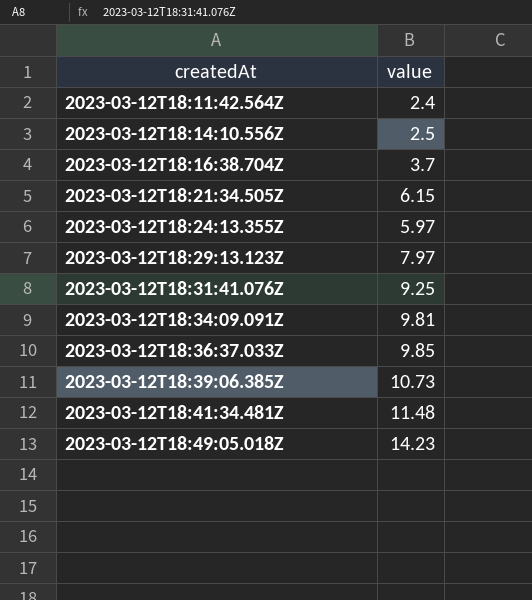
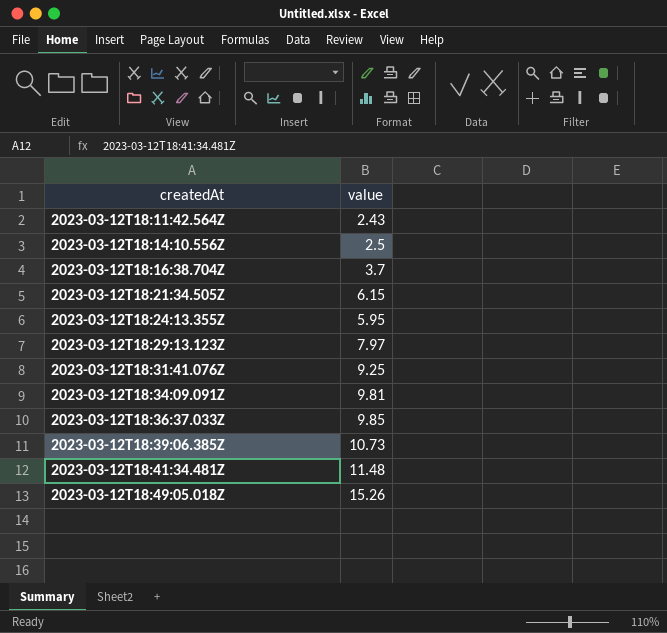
2023-03-12T18:11:42.564Z | value: 2.4 -> 2.43
2023-03-12T18:24:13.355Z | value: 5.97 -> 5.95
2023-03-12T18:49:05.018Z | value: 14.23 -> 15.26

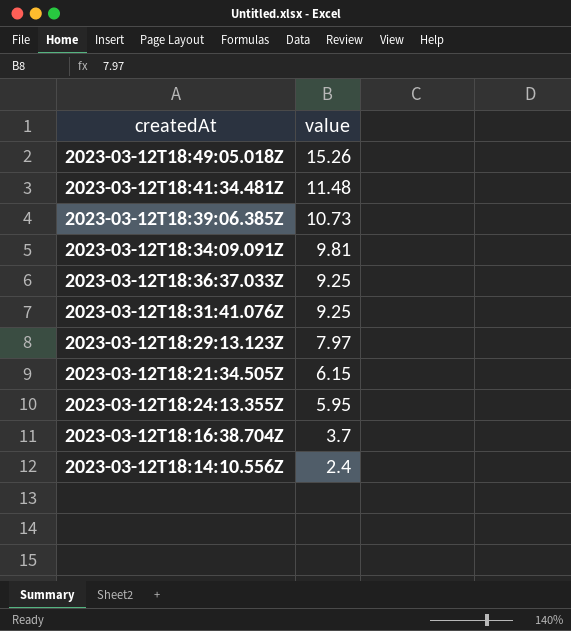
row order: createdAt ascending -> value descending
row 2023-03-12T18:11:42.564Z: 2.43 -> none
2023-03-12T18:36:37.033Z | value: 9.85 -> 9.25
2023-03-12T18:14:10.556Z | value: 2.5 -> 2.4

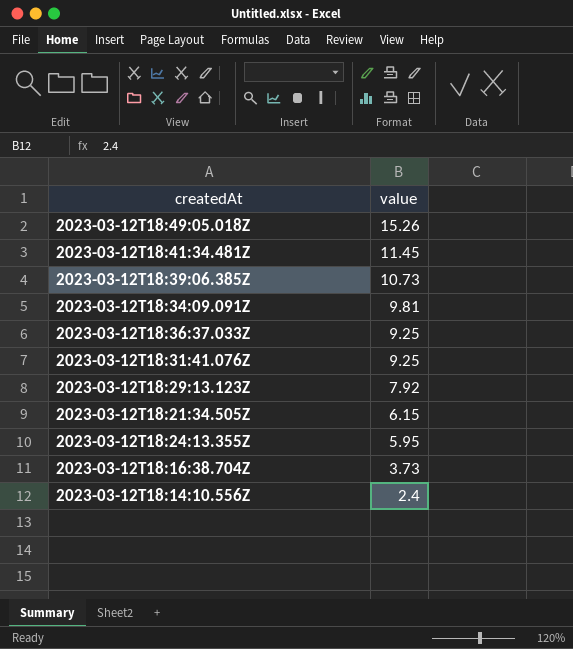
2023-03-12T18:41:34.481Z | value: 11.48 -> 11.45
2023-03-12T18:29:13.123Z | value: 7.97 -> 7.92
2023-03-12T18:16:38.704Z | value: 3.7 -> 3.73

